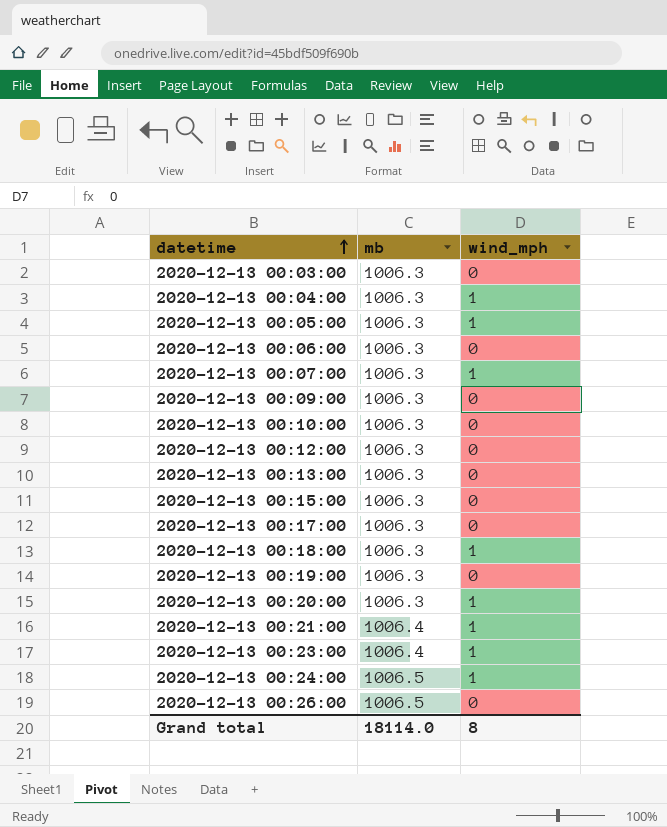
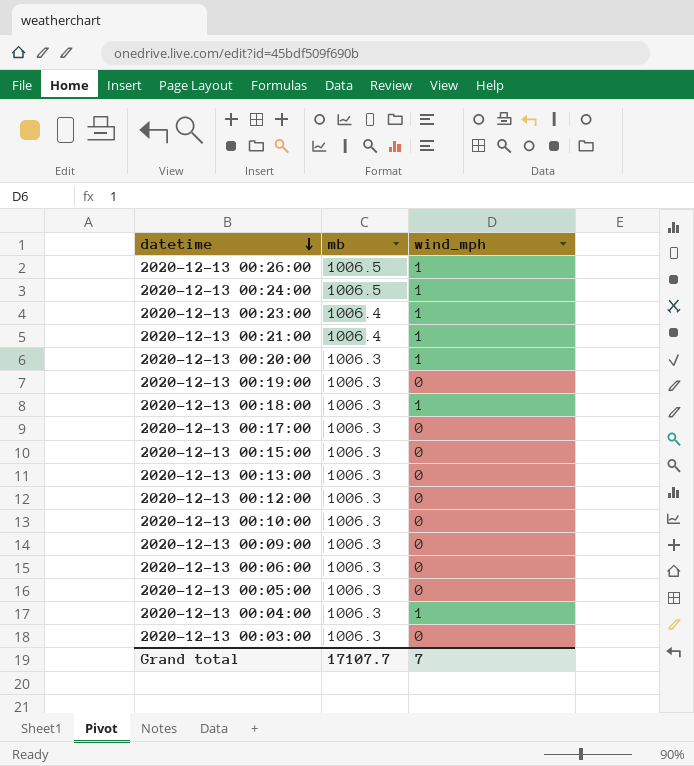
row order: datetime ascending -> datetime descending
row 2020-12-13 00:07:00: 1006.3 | 1 -> none
2020-12-13 00:26:00 | wind_mph: 0 -> 1
2020-12-13 00:05:00 | wind_mph: 1 -> 0
Grand total | mb: 18114.0 -> 17107.7
Grand total | wind_mph: 8 -> 7

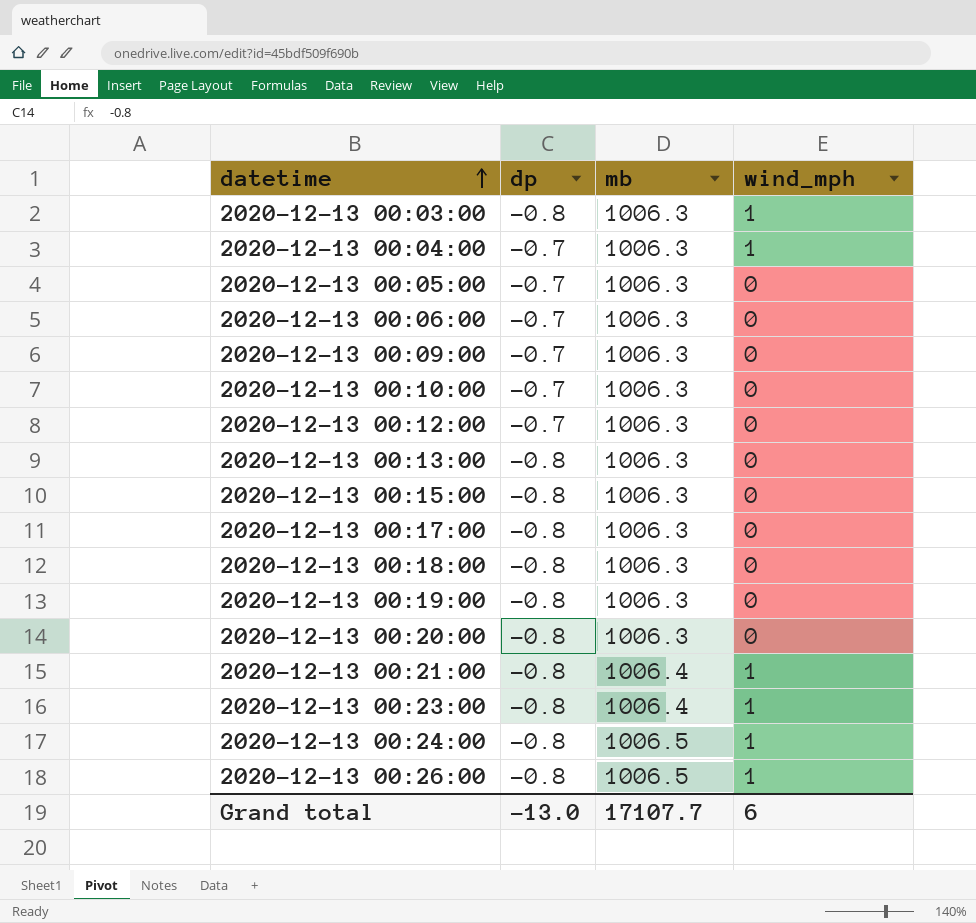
row order: datetime descending -> datetime ascending
column dp | position: none -> 2
2020-12-13 00:03:00 | wind_mph: 0 -> 1
2020-12-13 00:18:00 | wind_mph: 1 -> 0
2020-12-13 00:20:00 | wind_mph: 1 -> 0
Grand total | wind_mph: 7 -> 6

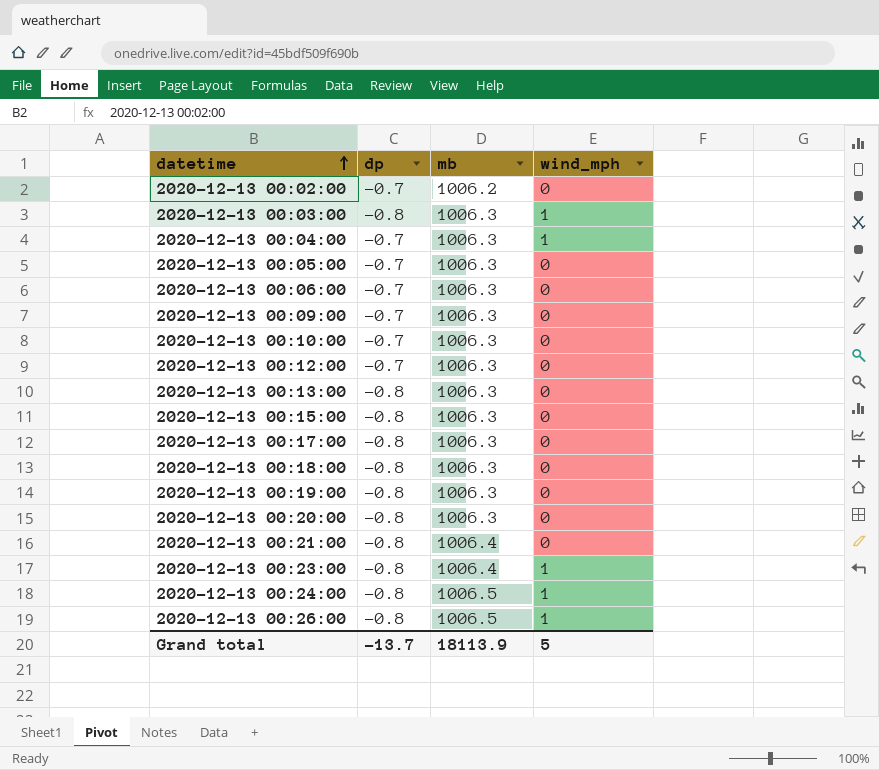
row 2020-12-13 00:02:00: none -> -0.7 | 1006.2 | 0
2020-12-13 00:21:00 | wind_mph: 1 -> 0
Grand total | dp: -13.0 -> -13.7
Grand total | mb: 17107.7 -> 18113.9
Grand total | wind_mph: 6 -> 5

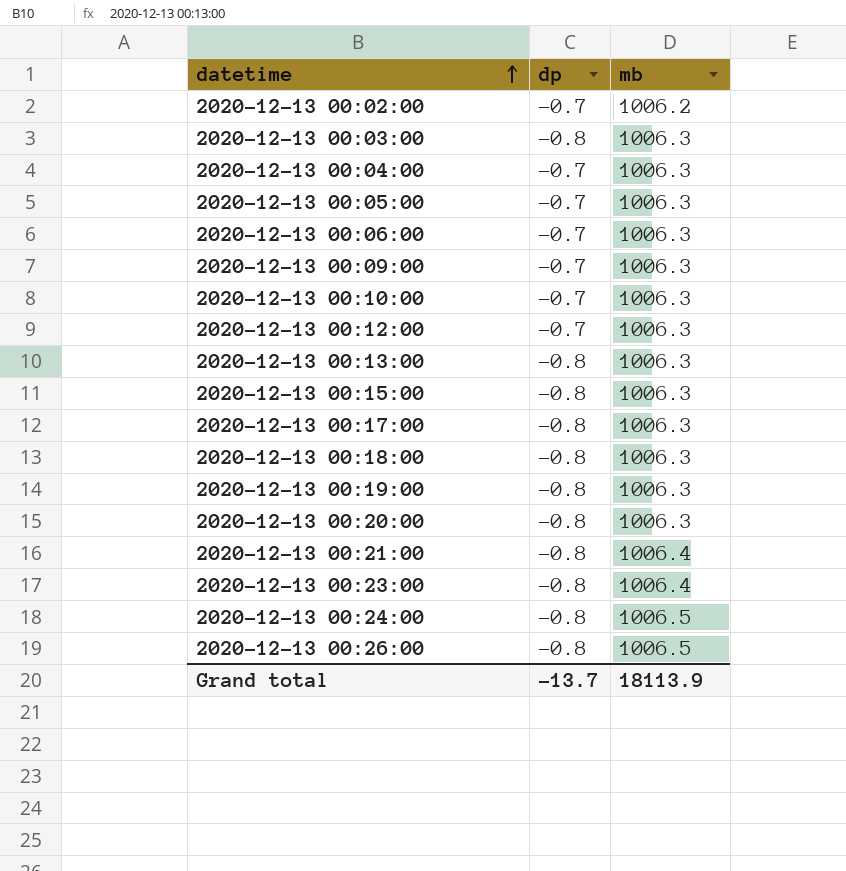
column wind_mph | position: 4 -> none

